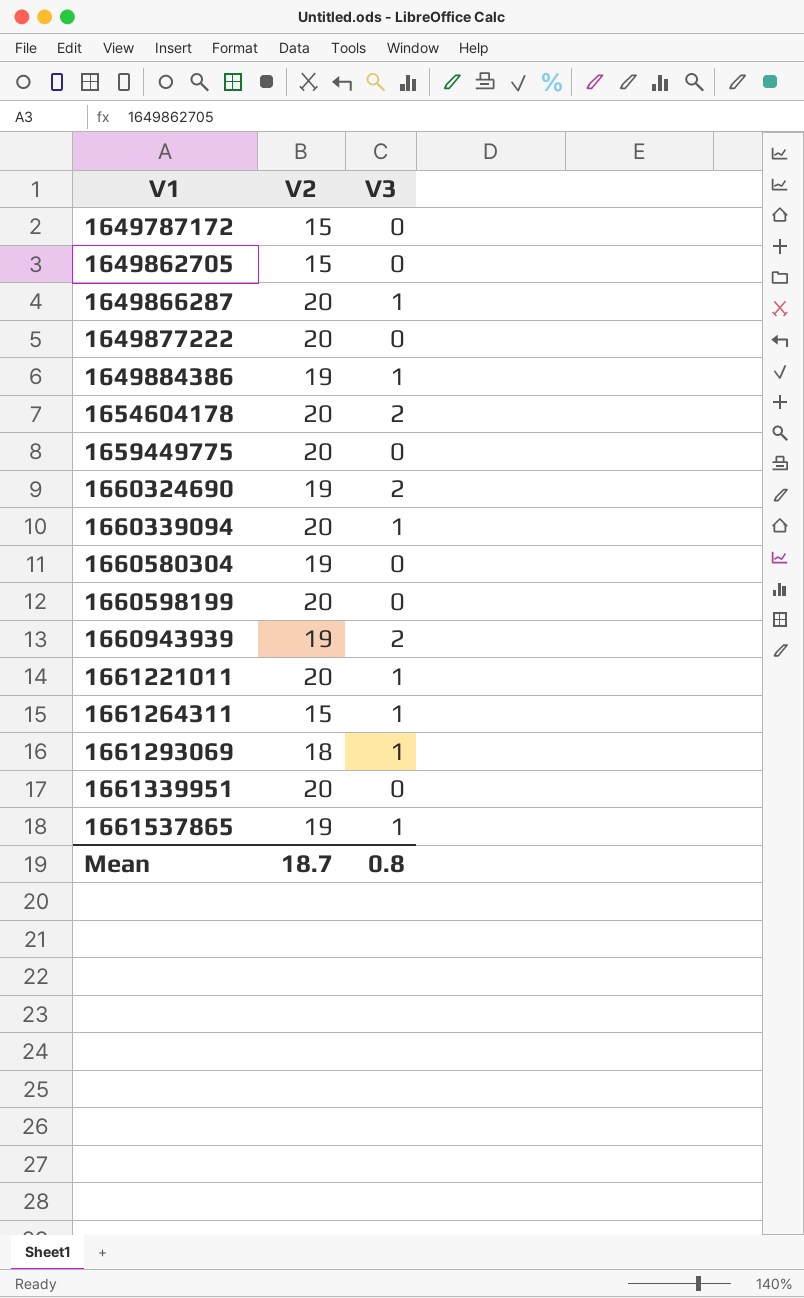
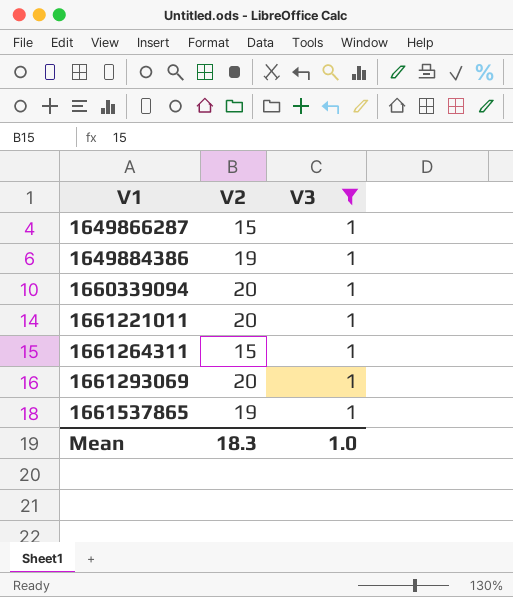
filter: none -> V3 = 1
1649866287 | V2: 20 -> 15
1661293069 | V2: 18 -> 20
Mean | V2: 18.7 -> 18.3
Mean | V3: 0.8 -> 1.0

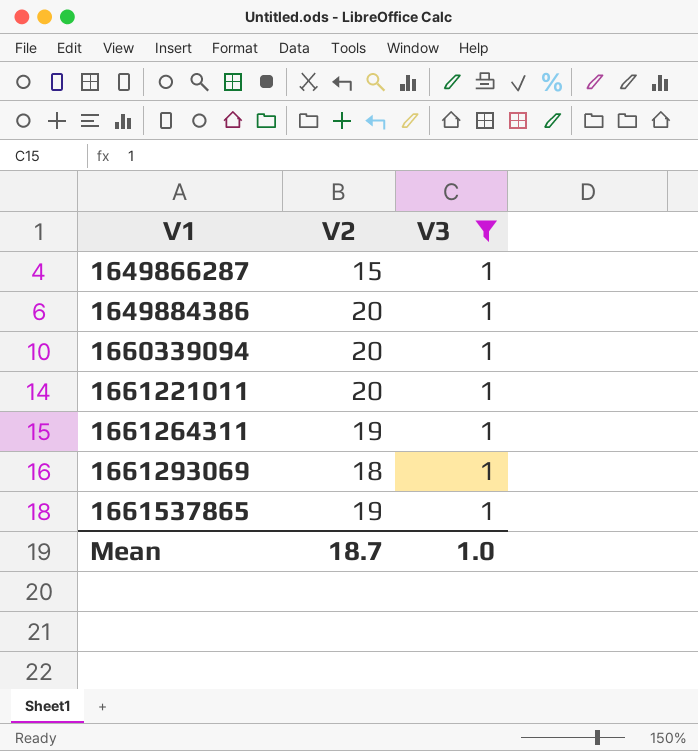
1649884386 | V2: 19 -> 20
1661264311 | V2: 15 -> 19
1661293069 | V2: 20 -> 18
Mean | V2: 18.3 -> 18.7

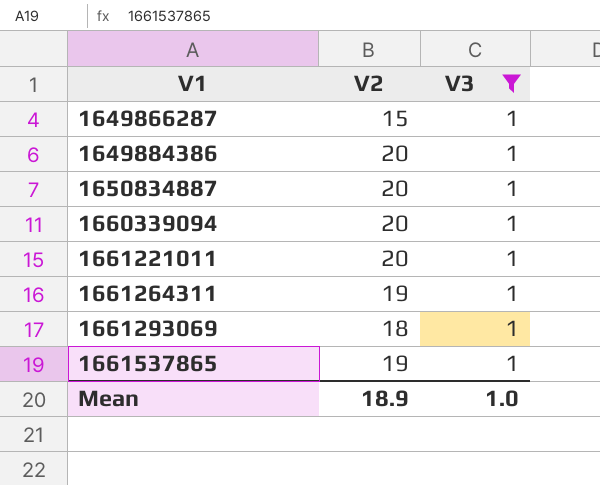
row 1650834887: none -> 20 | 1
Mean | V2: 18.7 -> 18.9

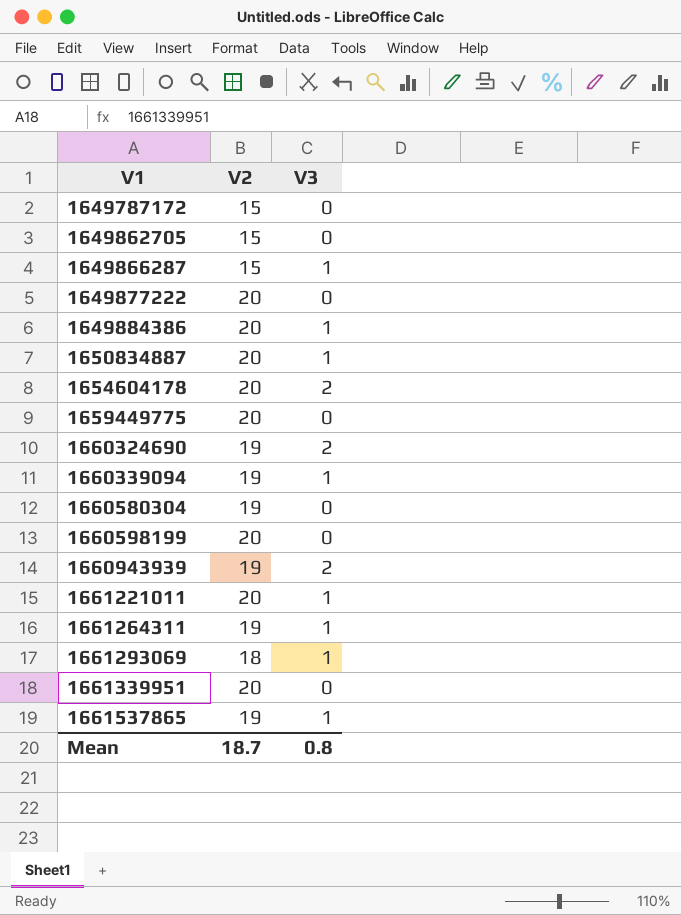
filter: V3 = 1 -> none
1660339094 | V2: 20 -> 19
Mean | V2: 18.9 -> 18.7
Mean | V3: 1.0 -> 0.8

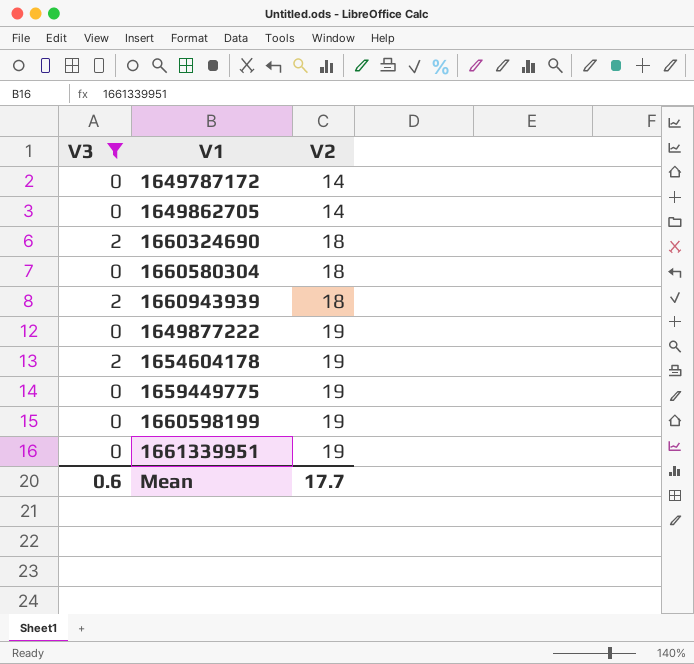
filter: none -> V3 != 1
row order: V1 ascending -> V2 ascending
column V3 | position: 3 -> 1
1649787172 | V2: 15 -> 14
1649862705 | V2: 15 -> 14
1660324690 | V2: 19 -> 18
1660580304 | V2: 19 -> 18
1660943939 | V2: 19 -> 18
1649877222 | V2: 20 -> 19
1654604178 | V2: 20 -> 19
1659449775 | V2: 20 -> 19
1660598199 | V2: 20 -> 19
1661339951 | V2: 20 -> 19
Mean | V3: 0.8 -> 0.6
Mean | V2: 18.7 -> 17.7

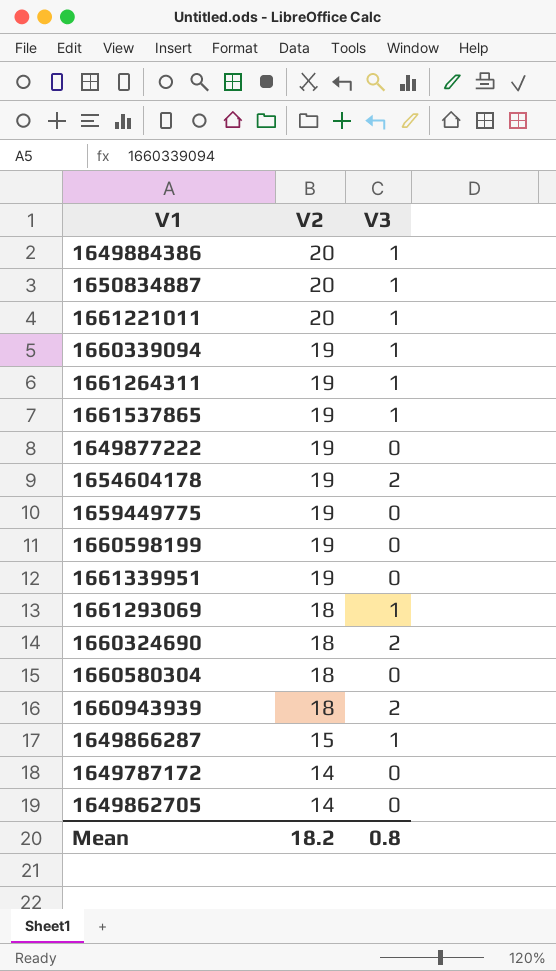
filter: V3 != 1 -> none
row order: V2 ascending -> V2 descending
column V3 | position: 1 -> 3
Mean | V2: 17.7 -> 18.2
Mean | V3: 0.6 -> 0.8

